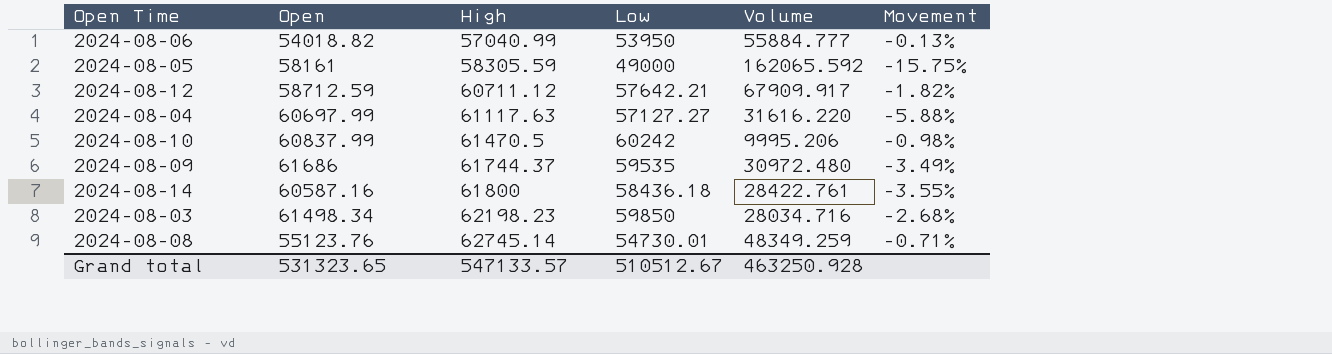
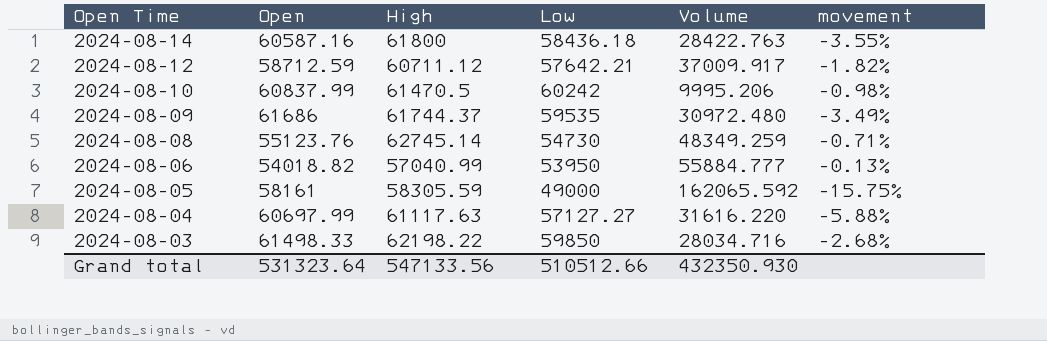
row order: High ascending -> Open Time descending
column name: Movement -> movement
2024-08-14 | Volume: 28422.761 -> 28422.763
2024-08-12 | Volume: 67909.917 -> 37009.917
2024-08-08 | Low: 54730.01 -> 54730
2024-08-03 | Open: 61498.34 -> 61498.33
2024-08-03 | High: 62198.23 -> 62198.22
Grand total | Open: 531323.65 -> 531323.64
Grand total | High: 547133.57 -> 547133.56
Grand total | Low: 510512.67 -> 510512.66
Grand total | Volume: 463250.928 -> 432350.930

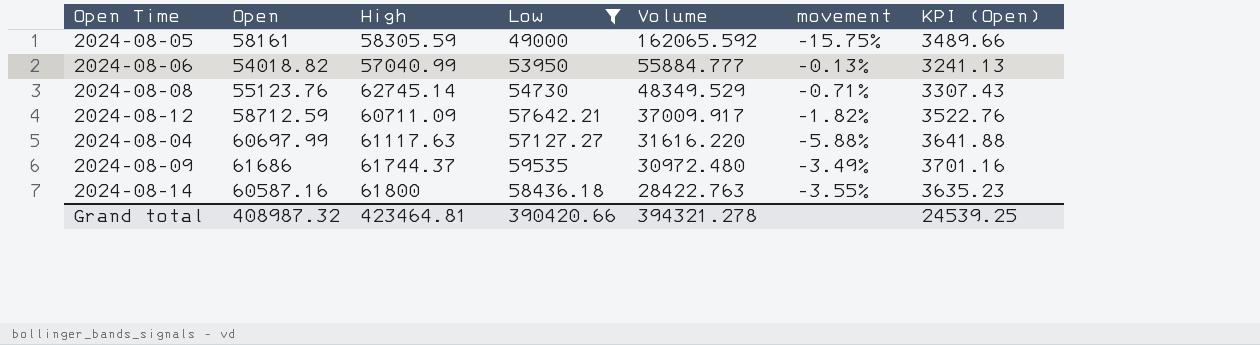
filter: none -> Low <= 59535
row order: Open Time descending -> Volume descending
column KPI (Open) | formula: none -> [Open] * 0.06
2024-08-08 | Volume: 48349.259 -> 48349.529
2024-08-12 | High: 60711.12 -> 60711.09
Grand total | Open: 531323.64 -> 408987.32
Grand total | High: 547133.56 -> 423464.81
Grand total | Low: 510512.66 -> 390420.66
Grand total | Volume: 432350.930 -> 394321.278

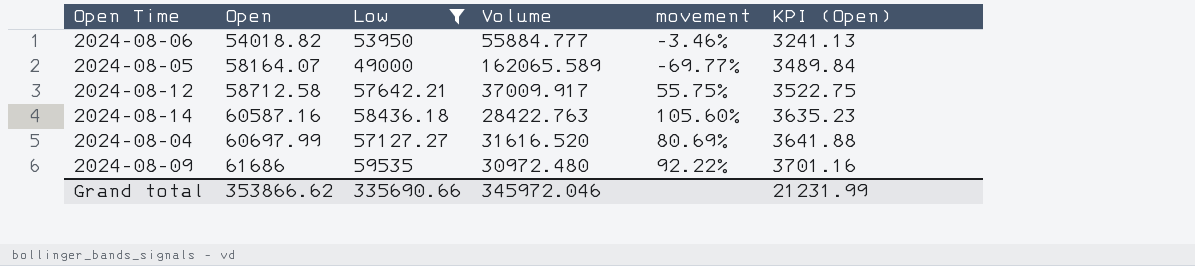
row order: Volume descending -> Open ascending
column High | position: 3 -> none
column movement | formula: ([Low] - [Open]) / [Open] -> ([Low] - [Volume]) / [Volume]
row 2024-08-08: 55123.76 | 62745.14 | 54730 | 48349.529 | -0.71% | 3307.43 -> none
2024-08-05 | Open: 58161 -> 58164.07
2024-08-05 | Volume: 162065.592 -> 162065.589
2024-08-05 | KPI (Open): 3489.66 -> 3489.84
2024-08-12 | Open: 58712.59 -> 58712.58
2024-08-12 | KPI (Open): 3522.76 -> 3522.75
2024-08-04 | Volume: 31616.220 -> 31616.520
Grand total | Open: 408987.32 -> 353866.62
Grand total | Low: 390420.66 -> 335690.66
Grand total | Volume: 394321.278 -> 345972.046
Grand total | KPI (Open): 24539.25 -> 21231.99

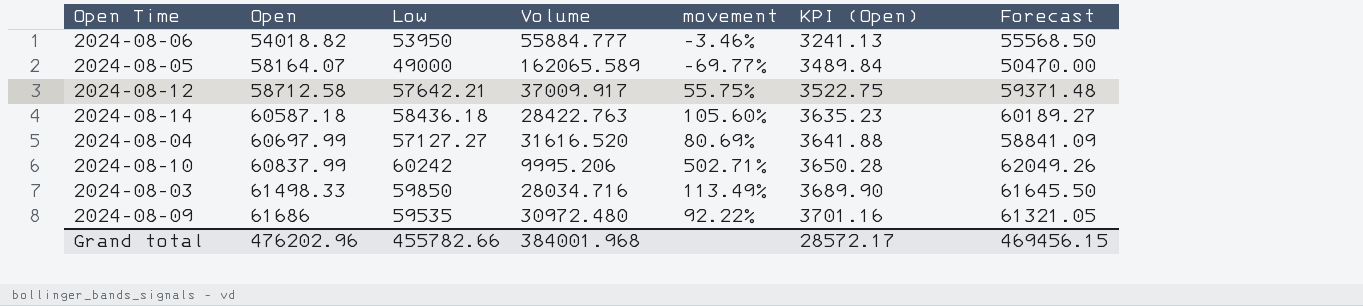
filter: Low <= 59535 -> none
column Forecast | formula: none -> [Low] * 1.03
2024-08-14 | Open: 60587.16 -> 60587.18
Grand total | Open: 353866.62 -> 476202.96
Grand total | Low: 335690.66 -> 455782.66
Grand total | Volume: 345972.046 -> 384001.968
Grand total | KPI (Open): 21231.99 -> 28572.17

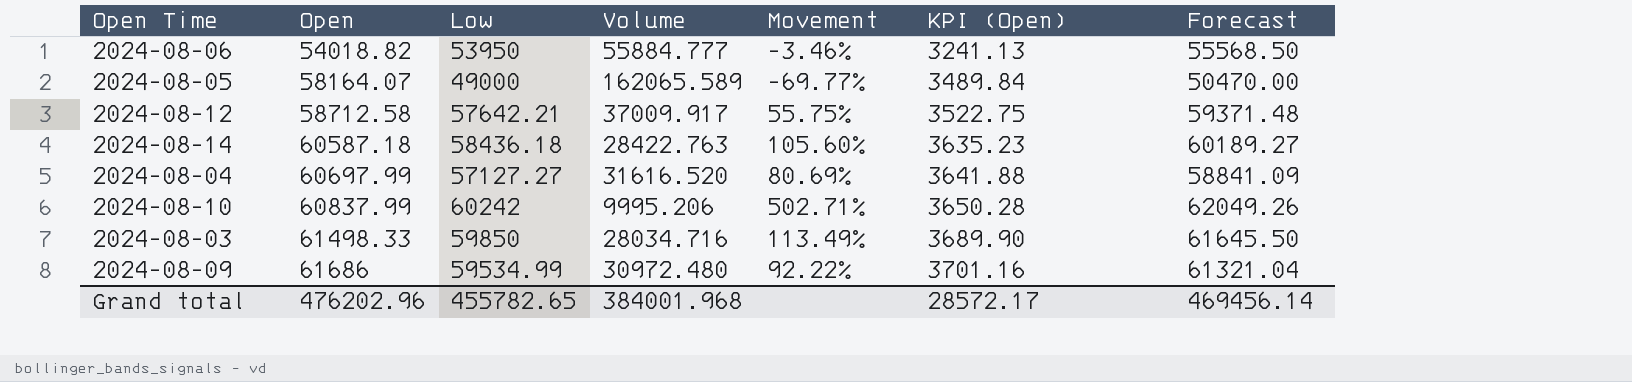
column name: movement -> Movement
2024-08-09 | Low: 59535 -> 59534.99
2024-08-09 | Forecast: 61321.05 -> 61321.04
Grand total | Low: 455782.66 -> 455782.65
Grand total | Forecast: 469456.15 -> 469456.14

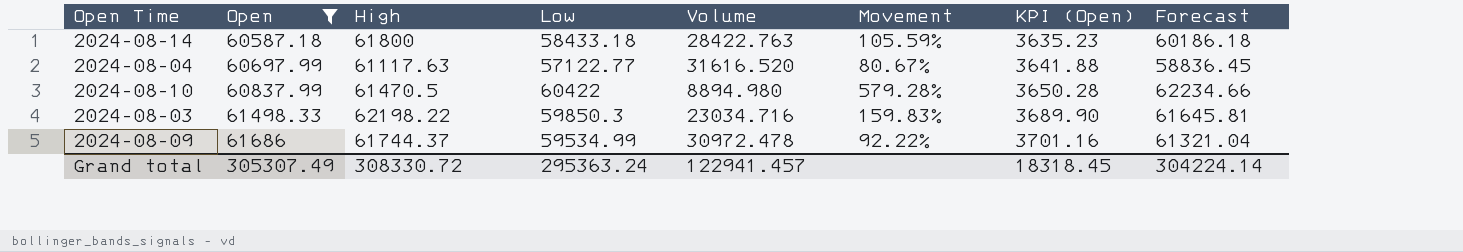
filter: none -> Open >= 60587.18
column High | position: none -> 3
2024-08-14 | Low: 58436.18 -> 58433.18
2024-08-14 | Movement: 105.60% -> 105.59%
2024-08-14 | Forecast: 60189.27 -> 60186.18
2024-08-04 | Low: 57127.27 -> 57122.77
2024-08-04 | Movement: 80.69% -> 80.67%
2024-08-04 | Forecast: 58841.09 -> 58836.45
2024-08-10 | Low: 60242 -> 60422
2024-08-10 | Volume: 9995.206 -> 8894.980
2024-08-10 | Movement: 502.71% -> 579.28%
2024-08-10 | Forecast: 62049.26 -> 62234.66
2024-08-03 | Low: 59850 -> 59850.3
2024-08-03 | Volume: 28034.716 -> 23034.716
2024-08-03 | Movement: 113.49% -> 159.83%
2024-08-03 | Forecast: 61645.50 -> 61645.81
2024-08-09 | Volume: 30972.480 -> 30972.478
Grand total | Open: 476202.96 -> 305307.49
Grand total | Low: 455782.65 -> 295363.24
Grand total | Volume: 384001.968 -> 122941.457
Grand total | KPI (Open): 28572.17 -> 18318.45
Grand total | Forecast: 469456.14 -> 304224.14

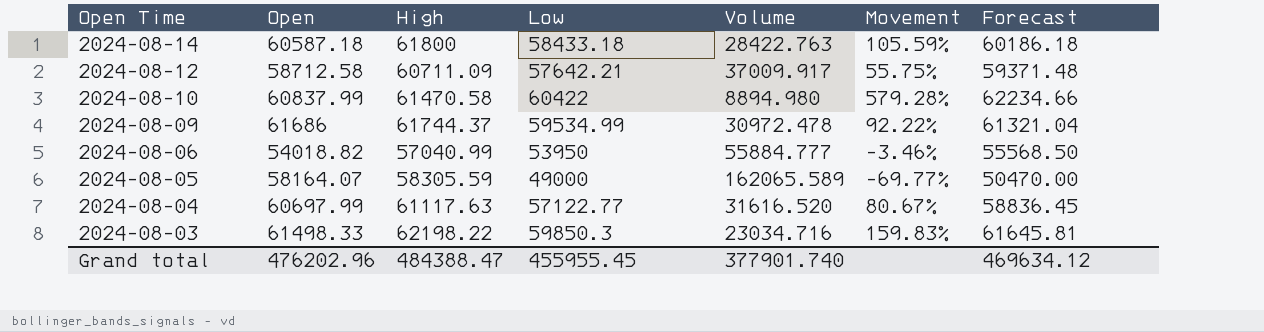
filter: Open >= 60587.18 -> none
row order: Open ascending -> Open Time descending
column KPI (Open) | formula: [Open] * 0.06 -> none
2024-08-10 | High: 61470.5 -> 61470.58
Grand total | Open: 305307.49 -> 476202.96
Grand total | High: 308330.72 -> 484388.47
Grand total | Low: 295363.24 -> 455955.45
Grand total | Volume: 122941.457 -> 377901.740
Grand total | Forecast: 304224.14 -> 469634.12

